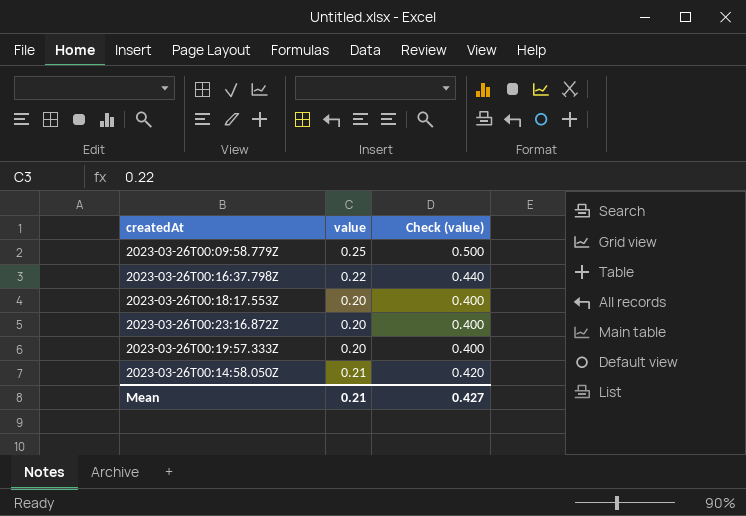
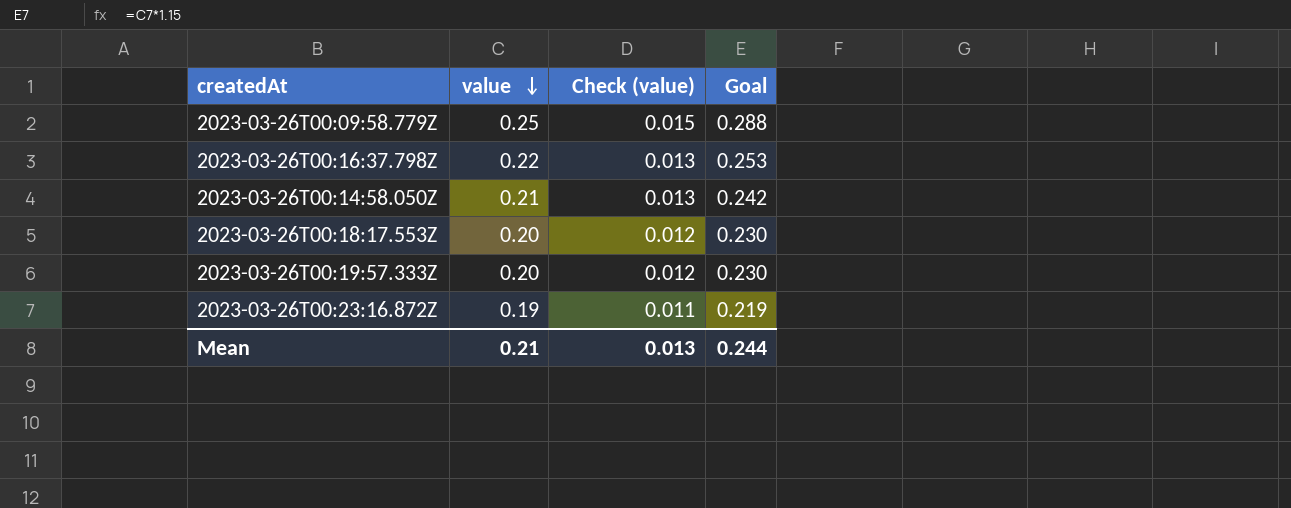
row order: none -> value descending
column Check (value) | formula: [value] * 2 -> [value] * 0.06
column Goal | formula: none -> [value] * 1.15
2023-03-26T00:23:16.872Z | value: 0.20 -> 0.19
Mean | Check (value): 0.427 -> 0.013

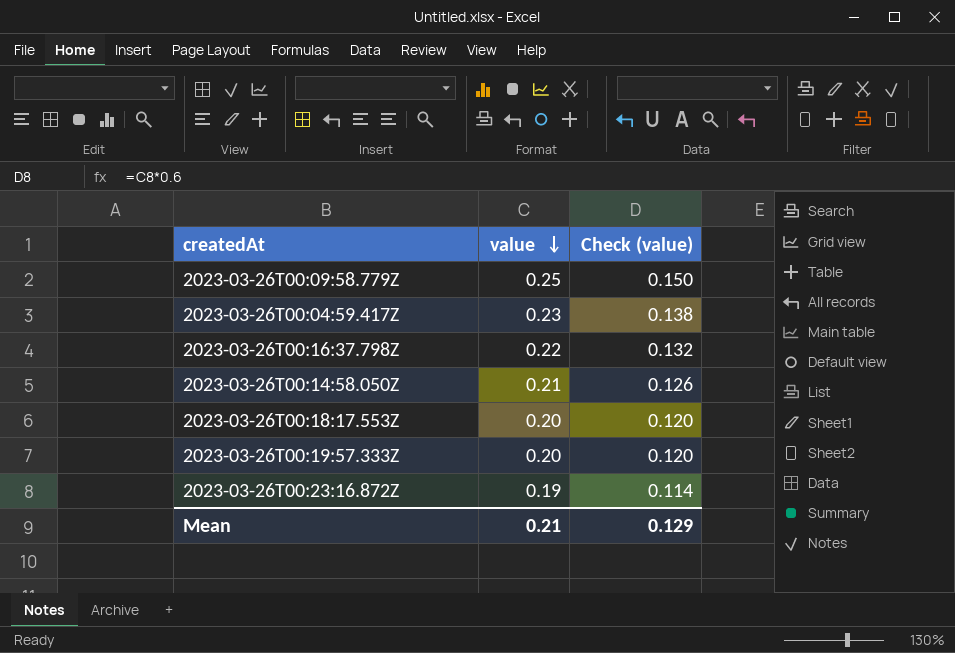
column Goal | formula: [value] * 1.15 -> none
column Check (value) | formula: [value] * 0.06 -> [value] * 0.6
row 2023-03-26T00:04:59.417Z: none -> 0.23 | 0.138
Mean | Check (value): 0.013 -> 0.129

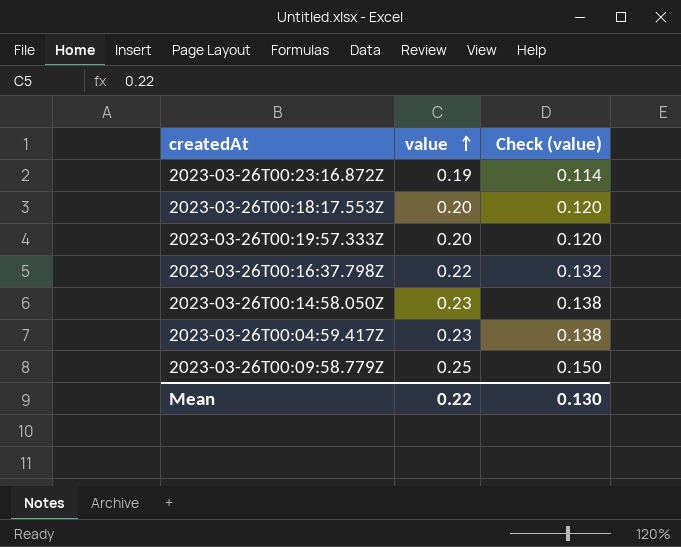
row order: value descending -> value ascending
2023-03-26T00:14:58.050Z | value: 0.21 -> 0.23
2023-03-26T00:14:58.050Z | Check (value): 0.126 -> 0.138
Mean | value: 0.21 -> 0.22
Mean | Check (value): 0.129 -> 0.130

